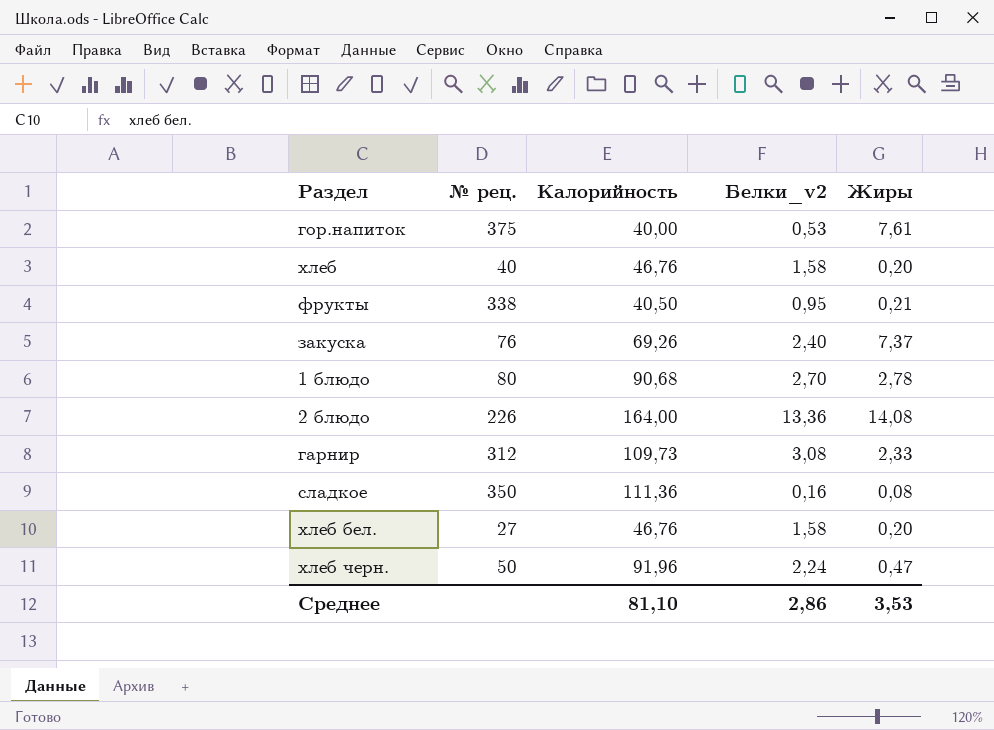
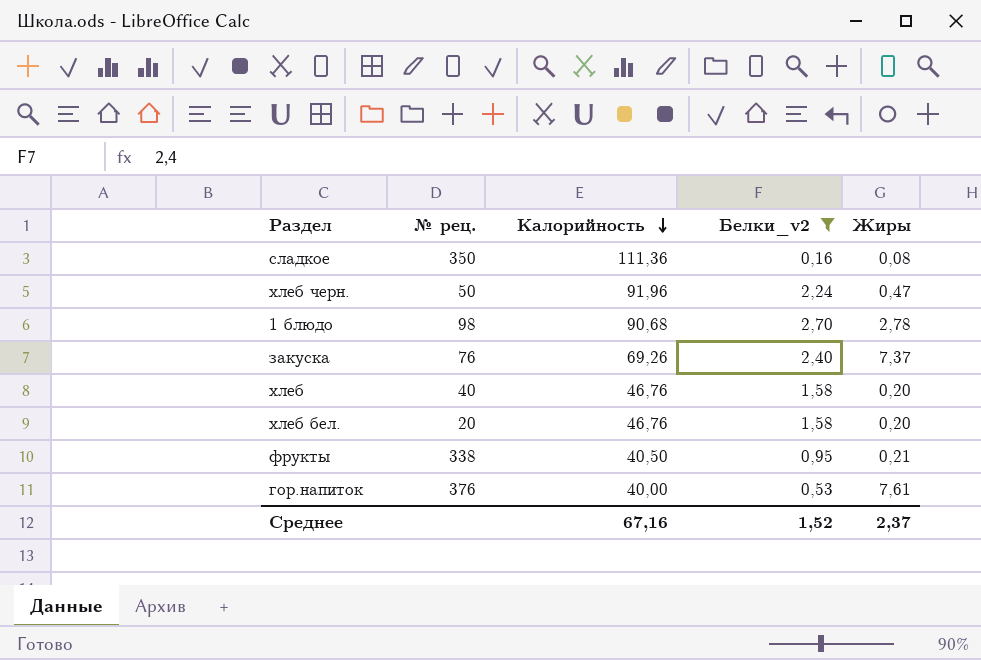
filter: none -> Белки_v2 <= 2,70
row order: none -> Калорийность descending
1 блюдо | № рец.: 80 -> 98
хлеб бел. | № рец.: 27 -> 20
гор.напиток | № рец.: 375 -> 376
Среднее | Калорийность: 81,10 -> 67,16
Среднее | Белки_v2: 2,86 -> 1,52
Среднее | Жиры: 3,53 -> 2,37

